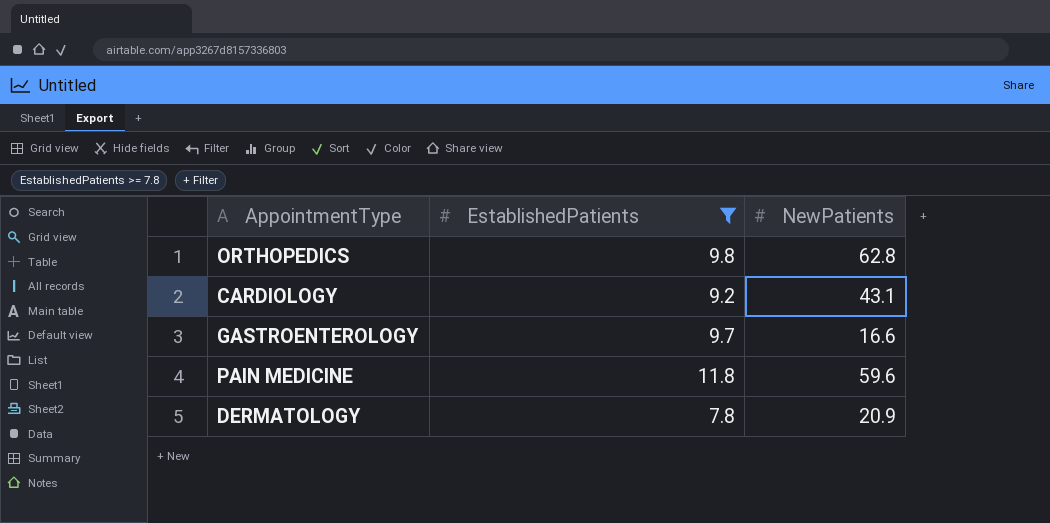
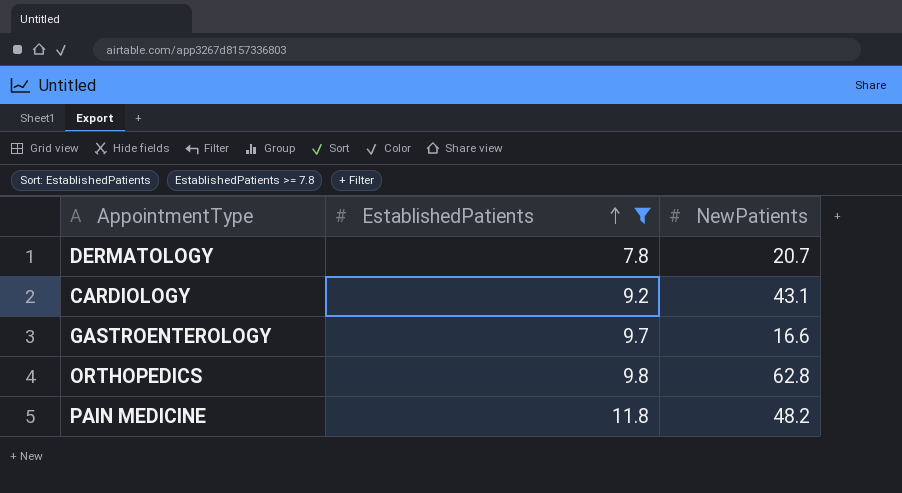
row order: none -> EstablishedPatients ascending
DERMATOLOGY | NewPatients: 20.9 -> 20.7
PAIN MEDICINE | NewPatients: 59.6 -> 48.2

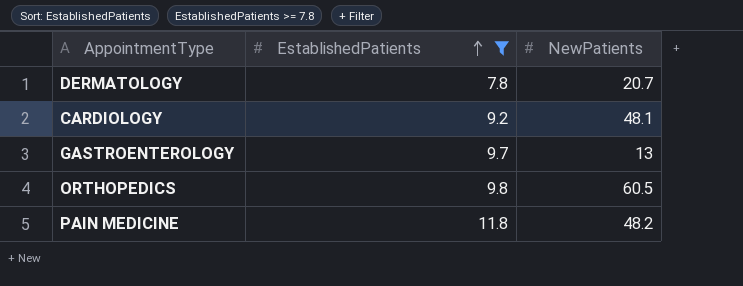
CARDIOLOGY | NewPatients: 43.1 -> 48.1
GASTROENTEROLOGY | NewPatients: 16.6 -> 13
ORTHOPEDICS | NewPatients: 62.8 -> 60.5

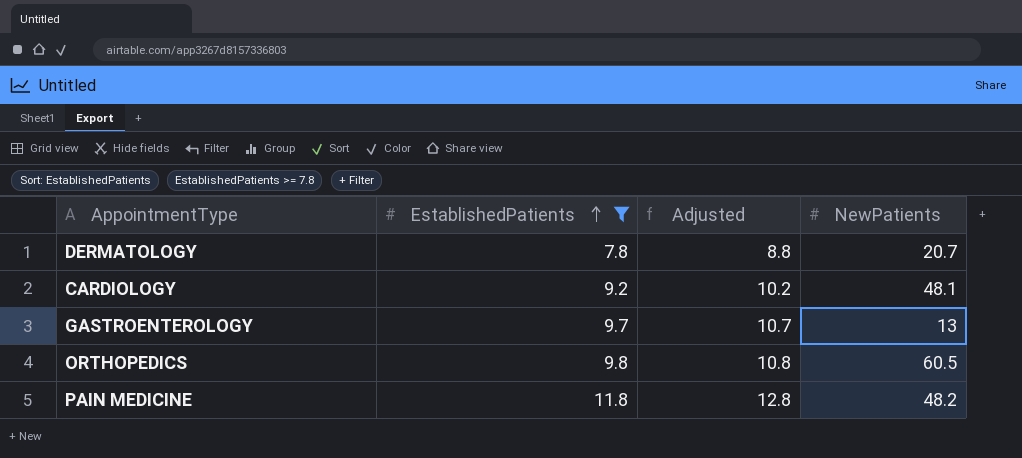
column Adjusted | formula: none -> [EstablishedPatients] + 1

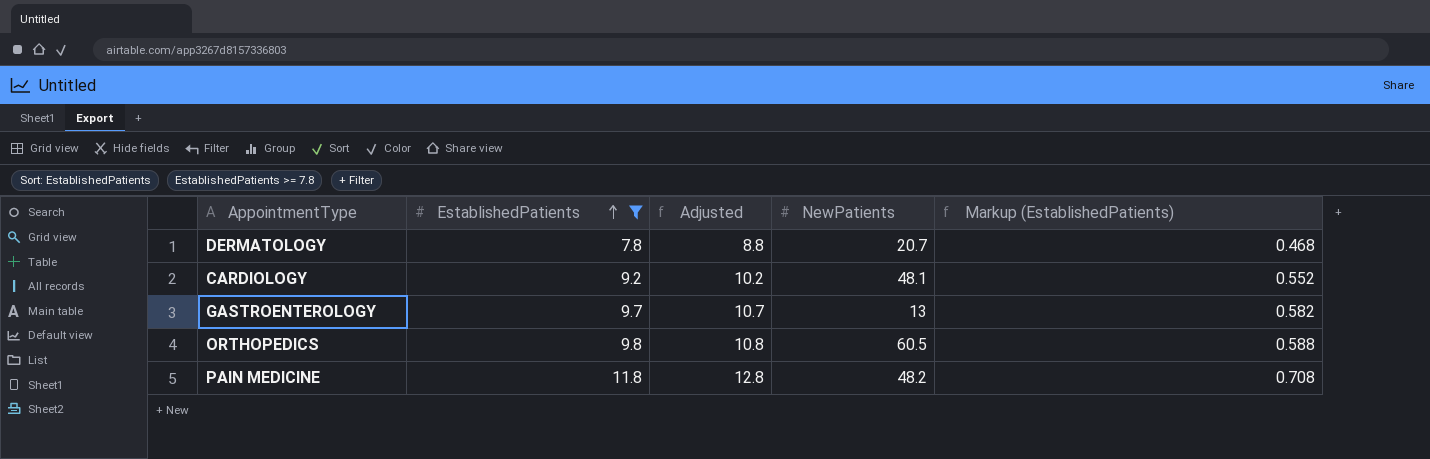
column Markup (EstablishedPatients) | formula: none -> [EstablishedPatients] * 0.06

